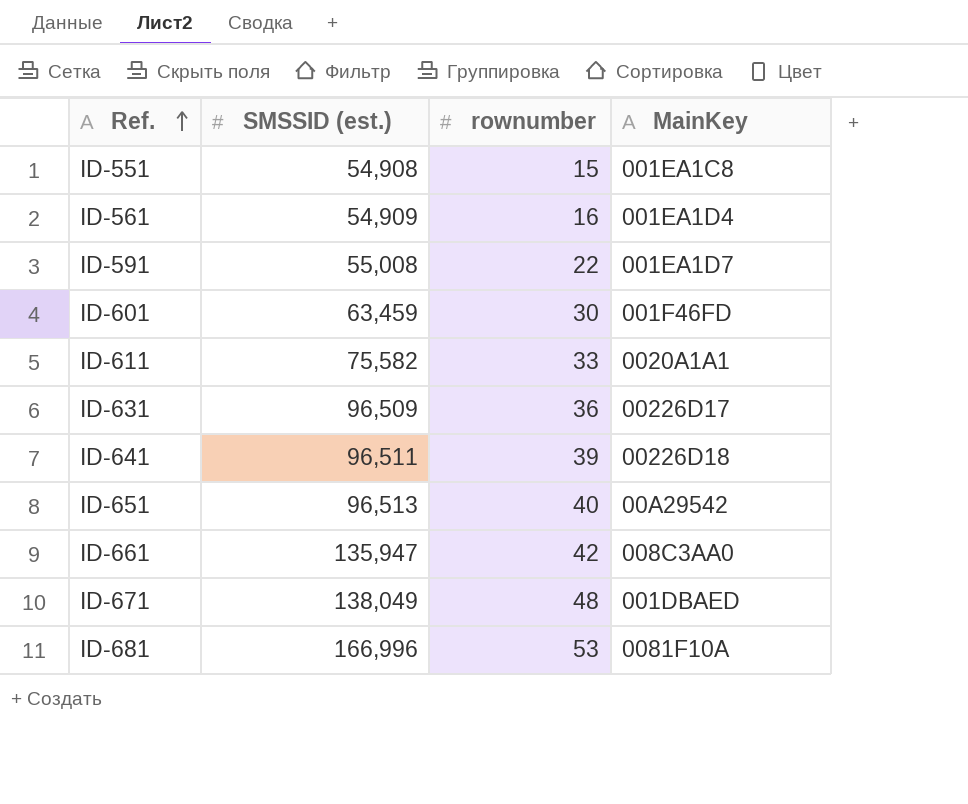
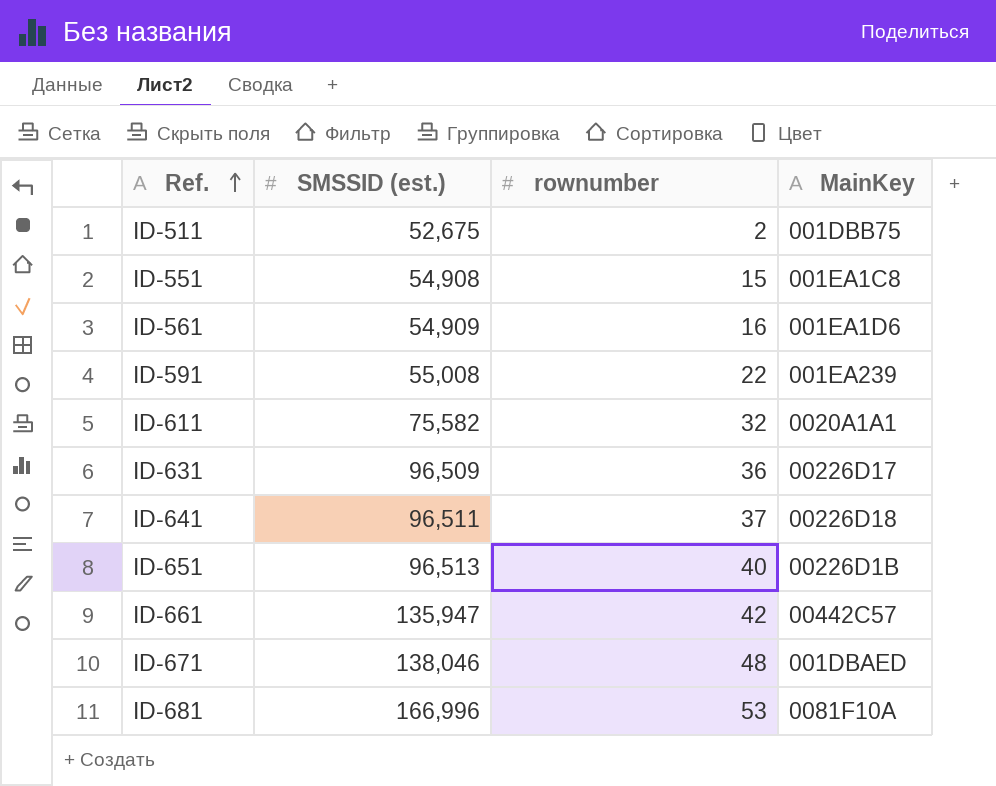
row ID-601: 63,459 | 30 | 001F46FD -> none
row ID-511: none -> 52,675 | 2 | 001DBB75
ID-561 | MainKey: 001EA1D4 -> 001EA1D6
ID-591 | MainKey: 001EA1D7 -> 001EA239
ID-611 | rownumber: 33 -> 32
ID-641 | rownumber: 39 -> 37
ID-651 | MainKey: 00A29542 -> 00226D1B
ID-661 | MainKey: 008C3AA0 -> 00442C57
ID-671 | SMSSID (est.): 138,049 -> 138,046

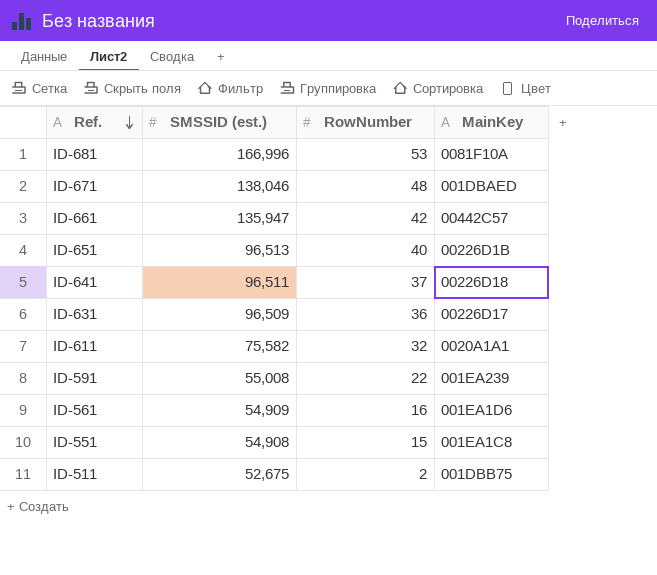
row order: Ref. ascending -> Ref. descending
column name: rownumber -> RowNumber

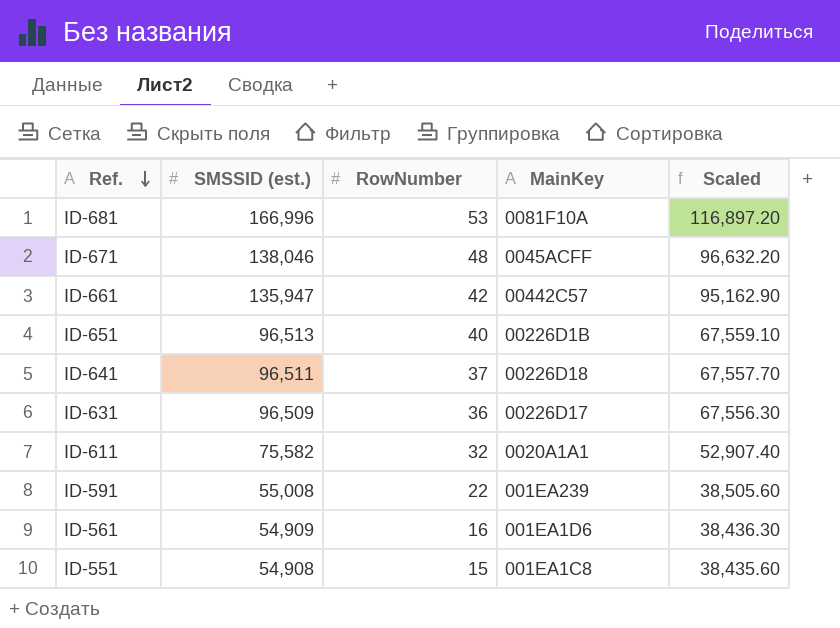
column Scaled | formula: none -> [SMSSID (est.)] * 0.7
row ID-511: 52,675 | 2 | 001DBB75 -> none
ID-671 | MainKey: 001DBAED -> 0045ACFF

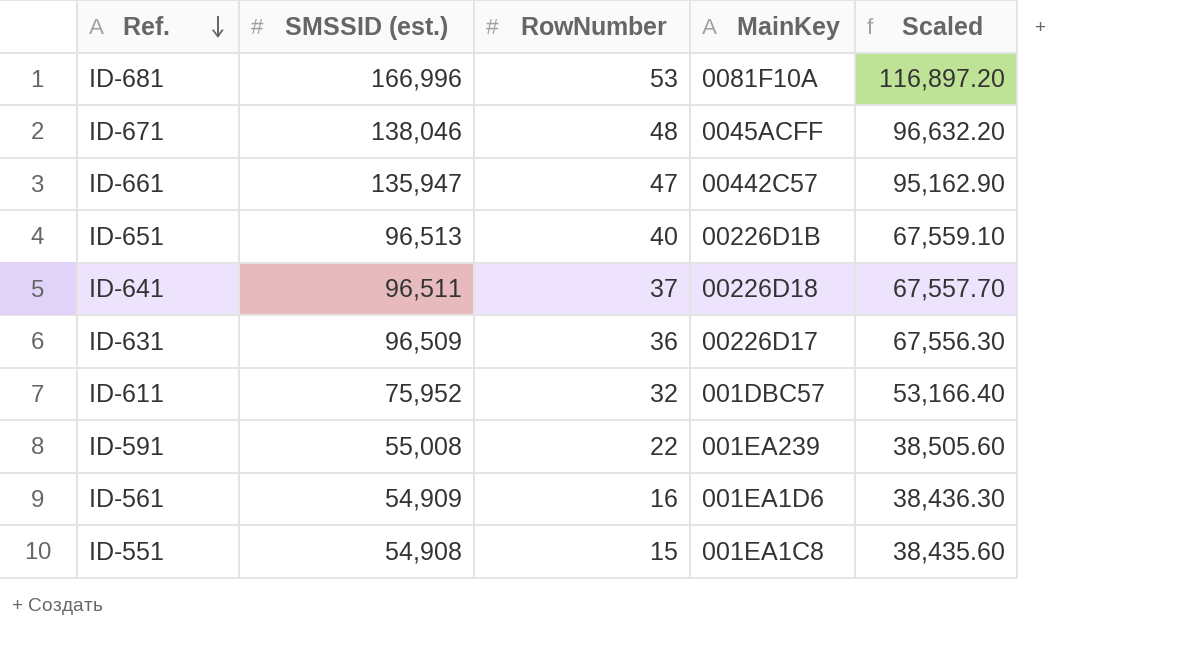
ID-661 | RowNumber: 42 -> 47
ID-611 | SMSSID (est.): 75,582 -> 75,952
ID-611 | MainKey: 0020A1A1 -> 001DBC57
ID-611 | Scaled: 52,907.40 -> 53,166.40

